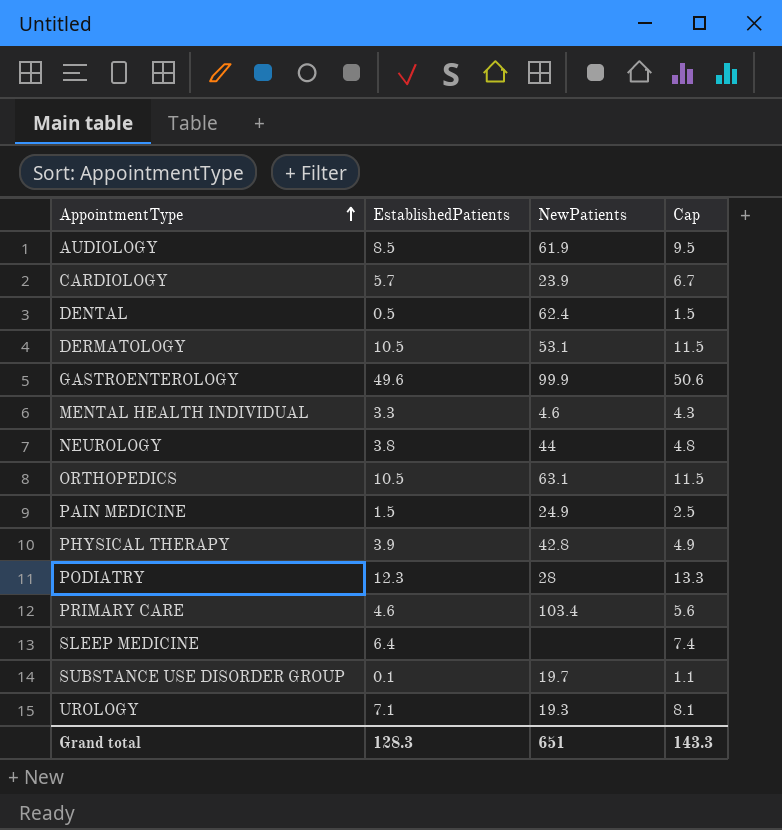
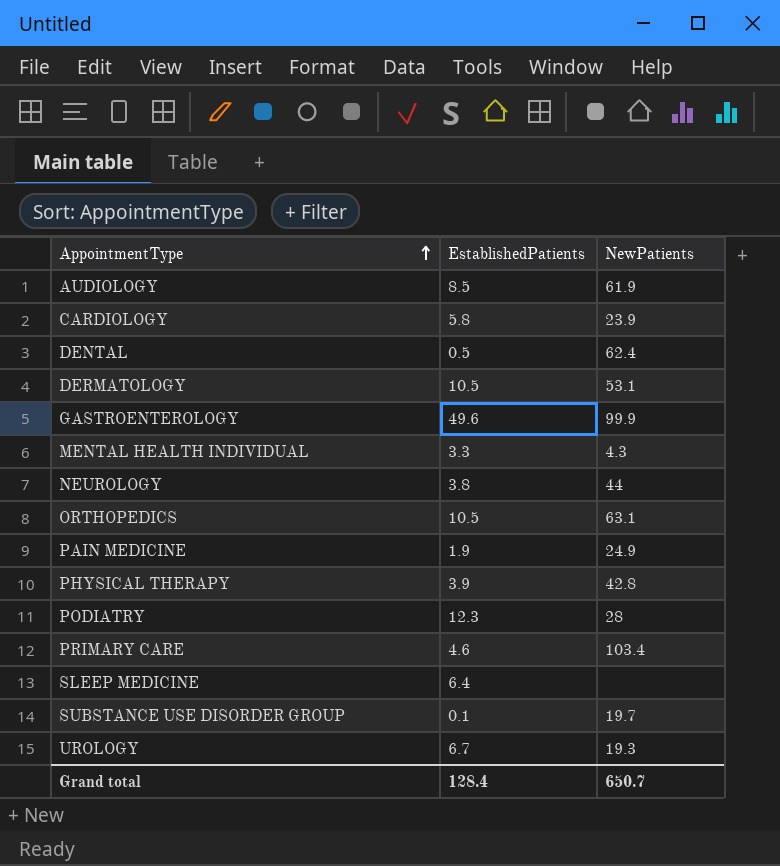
column Cap | formula: [EstablishedPatients] + 1 -> none
CARDIOLOGY | EstablishedPatients: 5.7 -> 5.8
MENTAL HEALTH INDIVIDUAL | NewPatients: 4.6 -> 4.3
PAIN MEDICINE | EstablishedPatients: 1.5 -> 1.9
UROLOGY | EstablishedPatients: 7.1 -> 6.7
Grand total | EstablishedPatients: 128.3 -> 128.4
Grand total | NewPatients: 651 -> 650.7

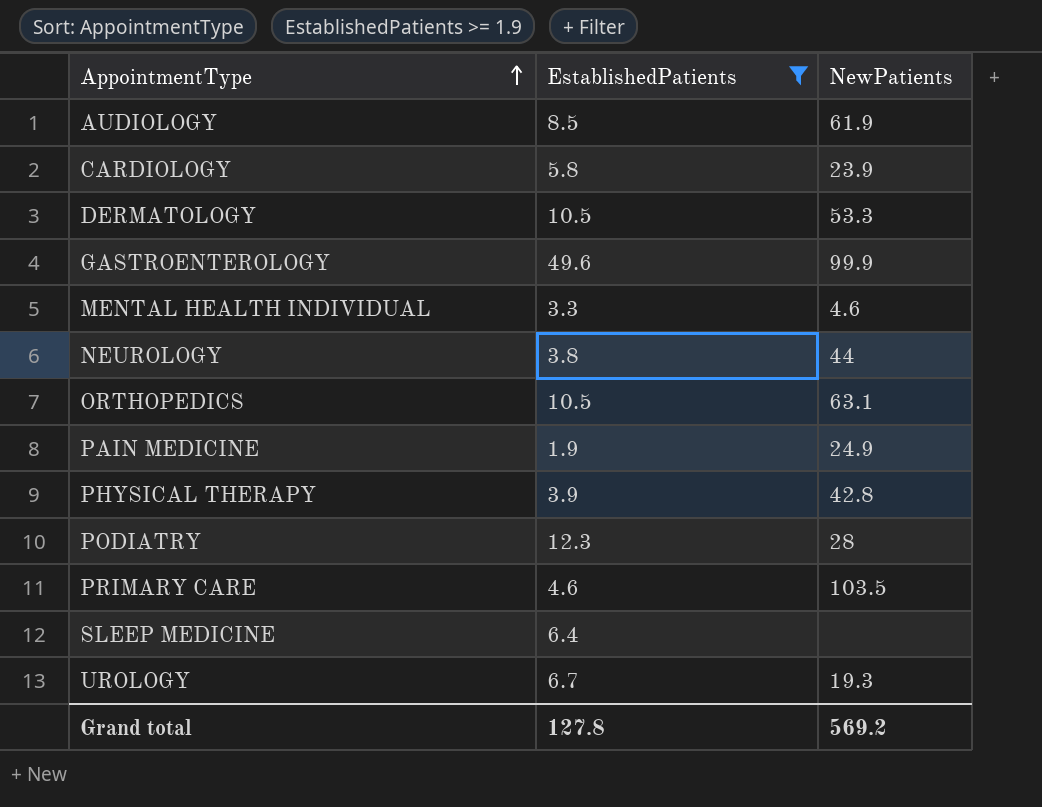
filter: none -> EstablishedPatients >= 1.9
DERMATOLOGY | NewPatients: 53.1 -> 53.3
MENTAL HEALTH INDIVIDUAL | NewPatients: 4.3 -> 4.6
PRIMARY CARE | NewPatients: 103.4 -> 103.5
Grand total | EstablishedPatients: 128.4 -> 127.8
Grand total | NewPatients: 650.7 -> 569.2

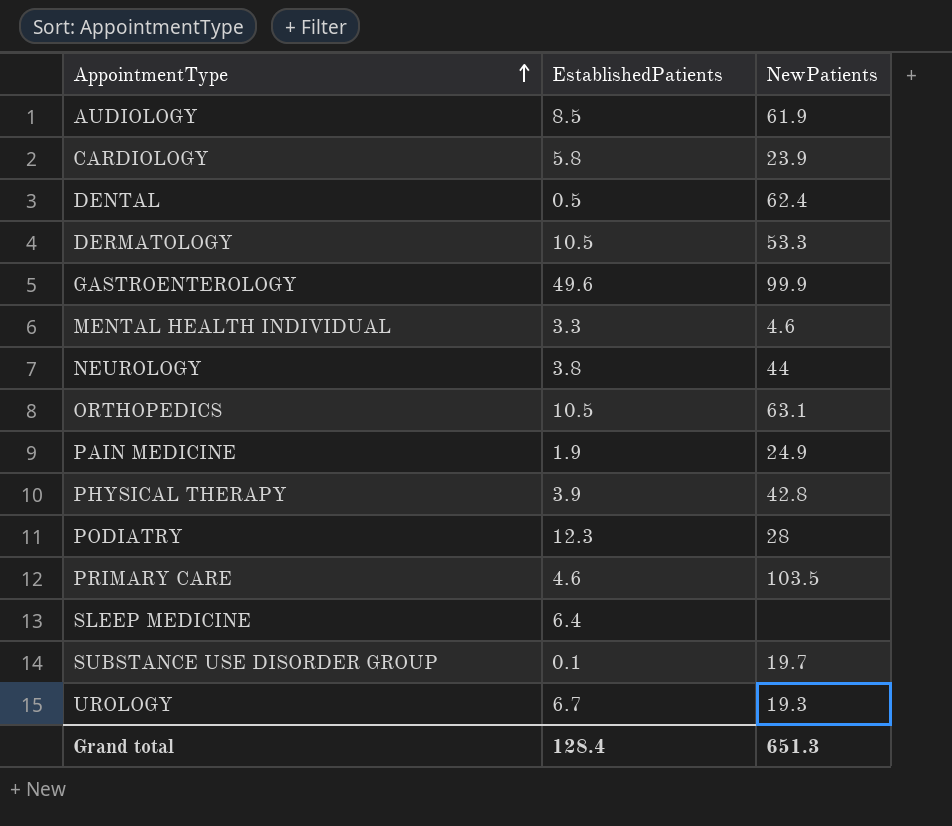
filter: EstablishedPatients >= 1.9 -> none
Grand total | EstablishedPatients: 127.8 -> 128.4
Grand total | NewPatients: 569.2 -> 651.3

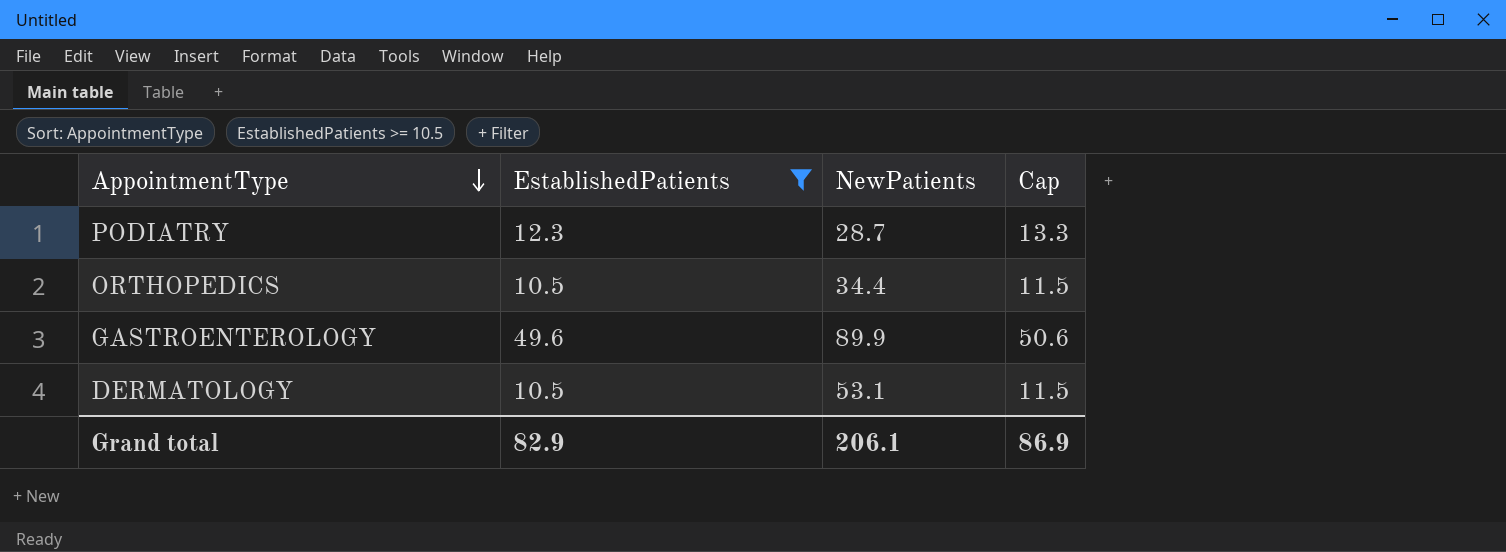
filter: none -> EstablishedPatients >= 10.5
row order: AppointmentType ascending -> AppointmentType descending
column Cap | formula: none -> [EstablishedPatients] + 1
PODIATRY | NewPatients: 28 -> 28.7
ORTHOPEDICS | NewPatients: 63.1 -> 34.4
GASTROENTEROLOGY | NewPatients: 99.9 -> 89.9
DERMATOLOGY | NewPatients: 53.3 -> 53.1
Grand total | EstablishedPatients: 128.4 -> 82.9
Grand total | NewPatients: 651.3 -> 206.1

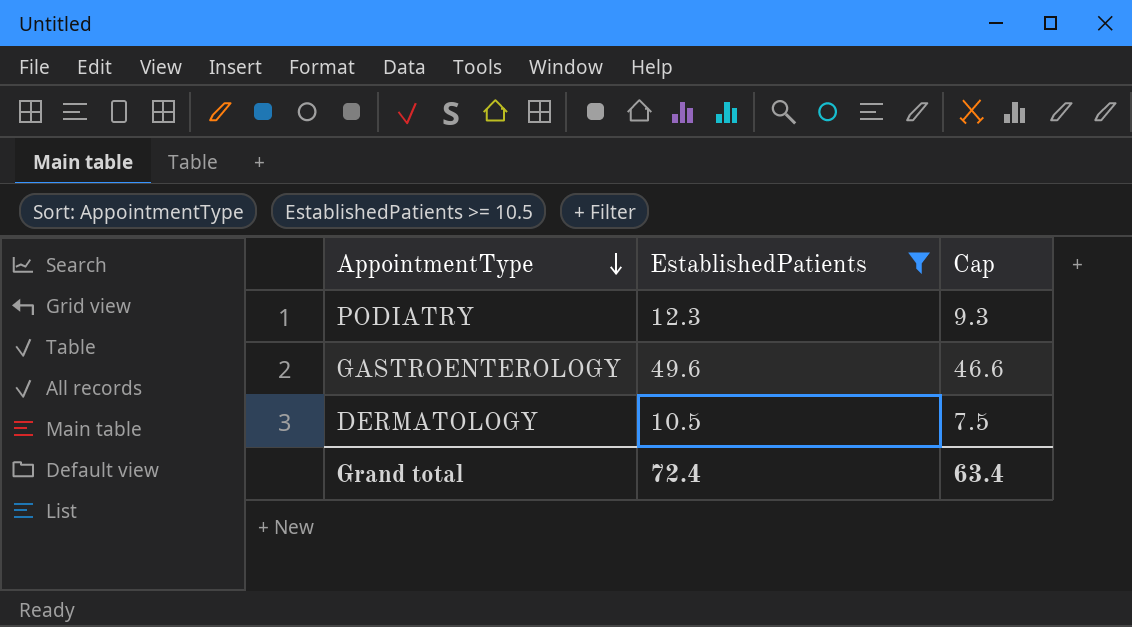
column NewPatients | position: 3 -> none
column Cap | formula: [EstablishedPatients] + 1 -> [EstablishedPatients] - 3
row ORTHOPEDICS: 10.5 | 34.4 | 11.5 -> none
Grand total | EstablishedPatients: 82.9 -> 72.4
Grand total | Cap: 86.9 -> 63.4

